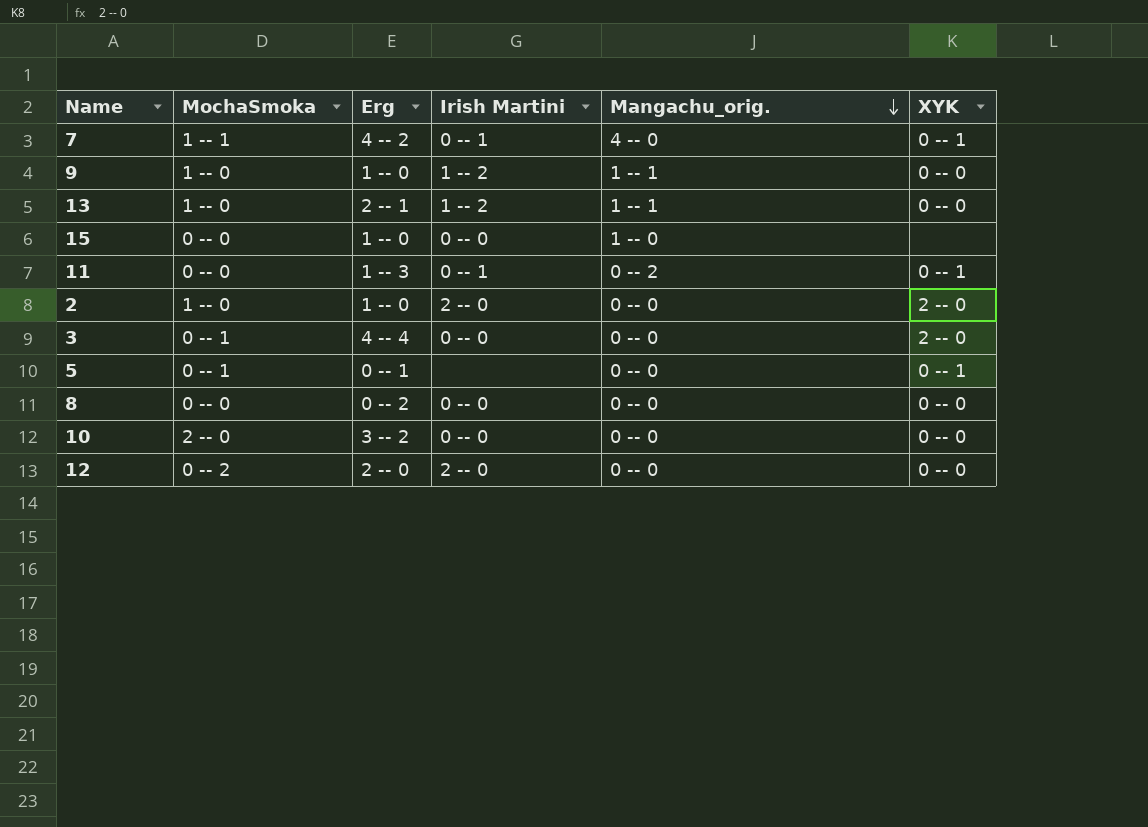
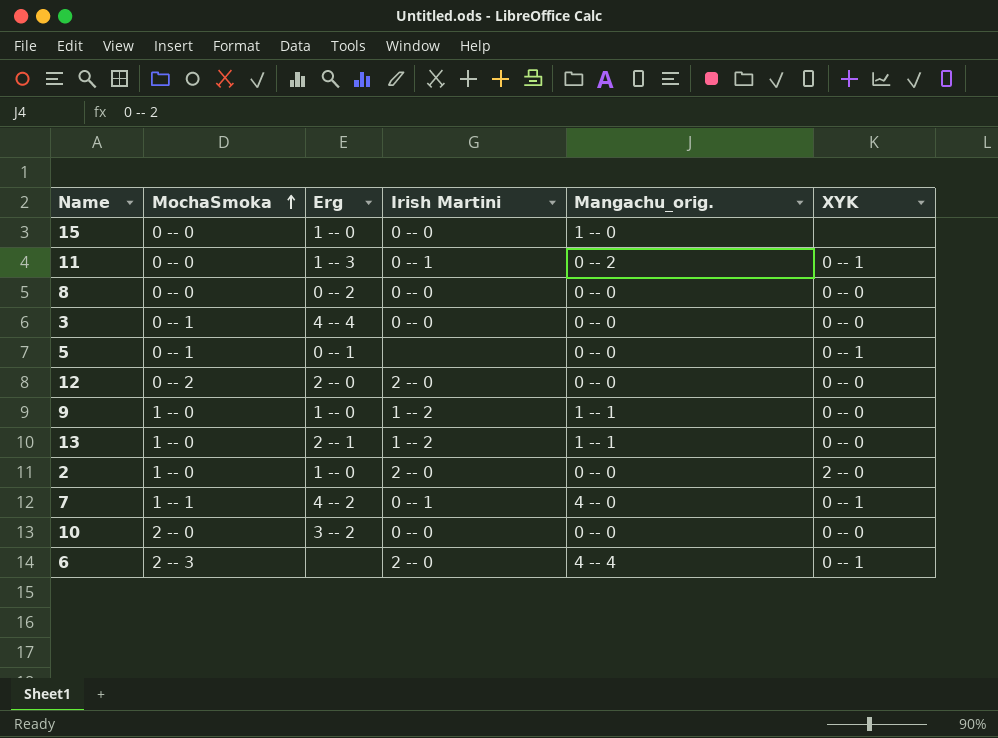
row order: Mangachu_orig. descending -> MochaSmoka ascending
3 | XYK: 2 -- 0 -> 0 -- 0
row 6: none -> 2 -- 3 | none | 2 -- 0 | 4 -- 4 | 0 -- 1

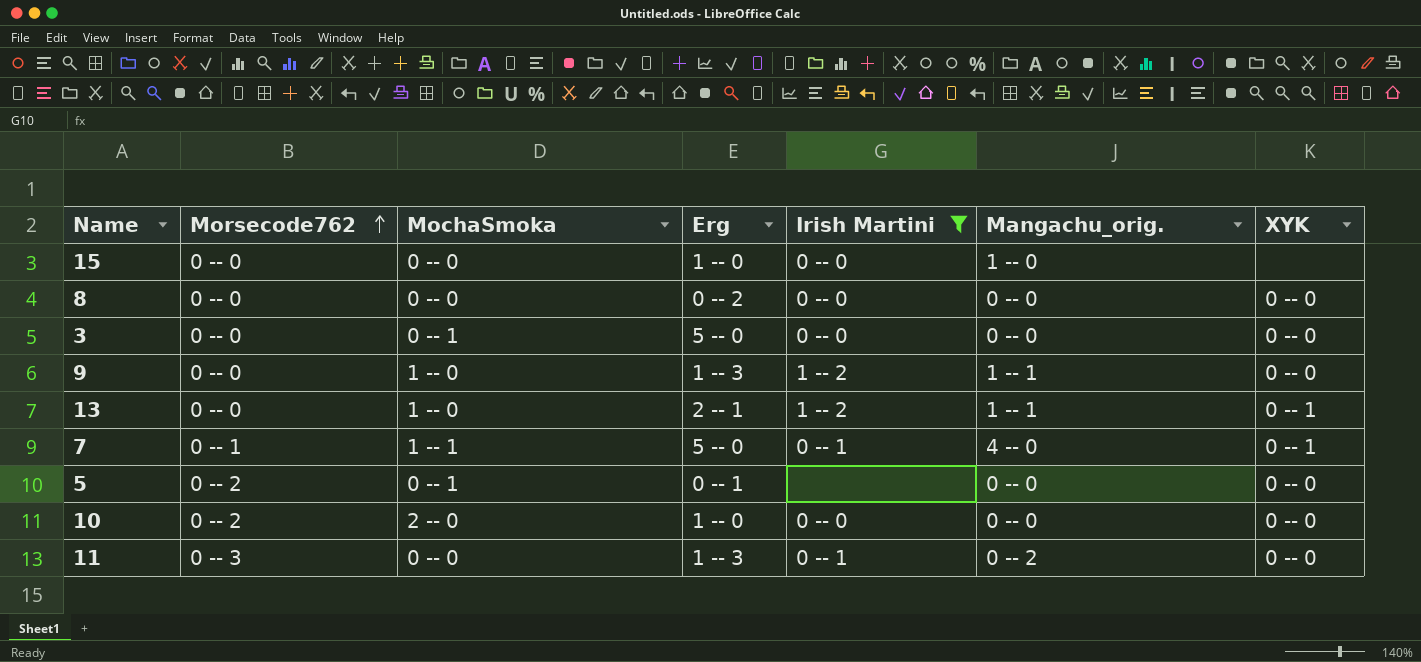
filter: none -> Irish Martini != 2 -- 0
row order: MochaSmoka ascending -> Morsecode762 ascending
column Morsecode762 | position: none -> 2
3 | Erg: 4 -- 4 -> 5 -- 0
9 | Erg: 1 -- 0 -> 1 -- 3
13 | XYK: 0 -- 0 -> 0 -- 1
7 | Erg: 4 -- 2 -> 5 -- 0
5 | XYK: 0 -- 1 -> 0 -- 0
10 | Erg: 3 -- 2 -> 1 -- 0
11 | XYK: 0 -- 1 -> 0 -- 0

